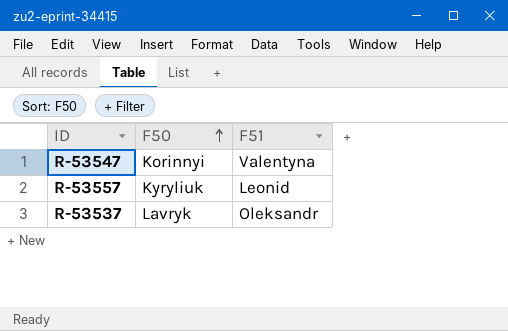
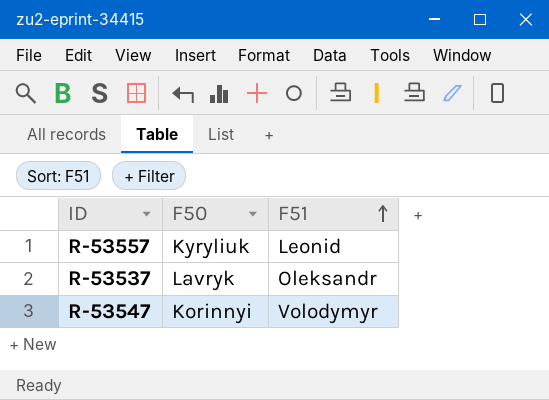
row order: F50 ascending -> F51 ascending
R-53547 | F51: Valentyna -> Volodymyr

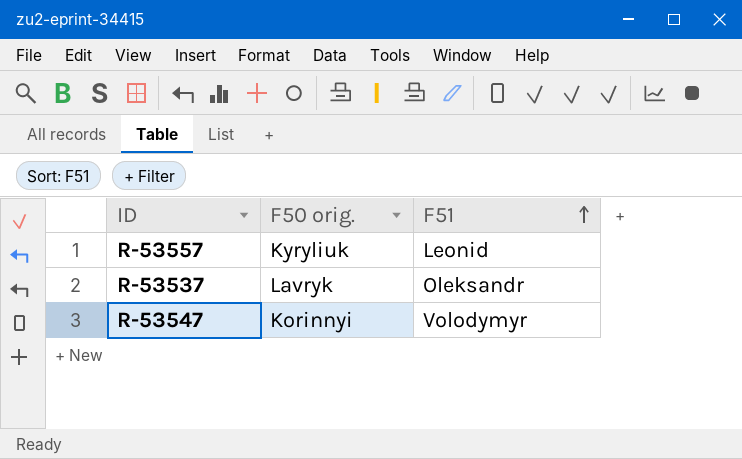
column name: F50 -> F50 orig.

